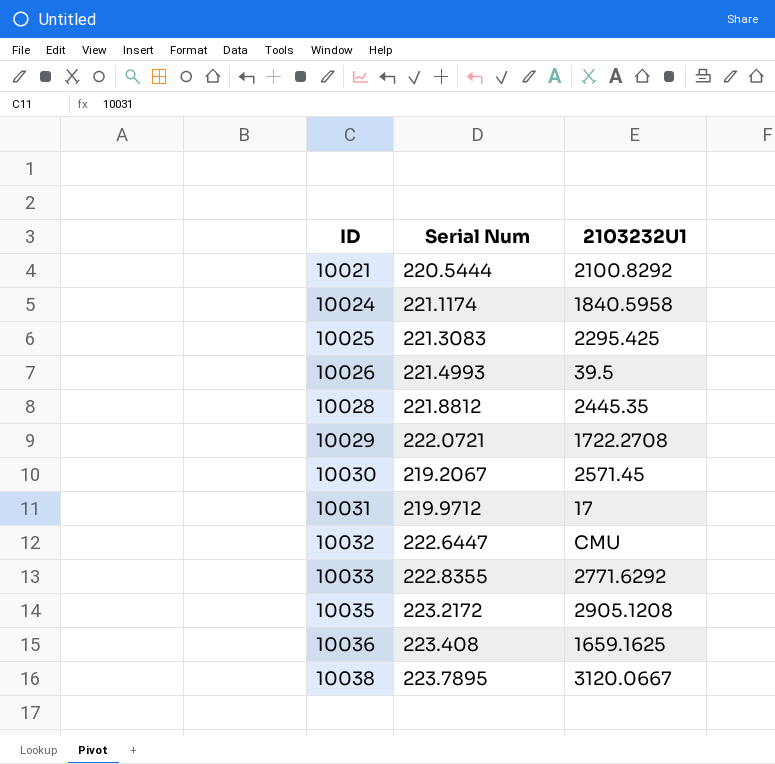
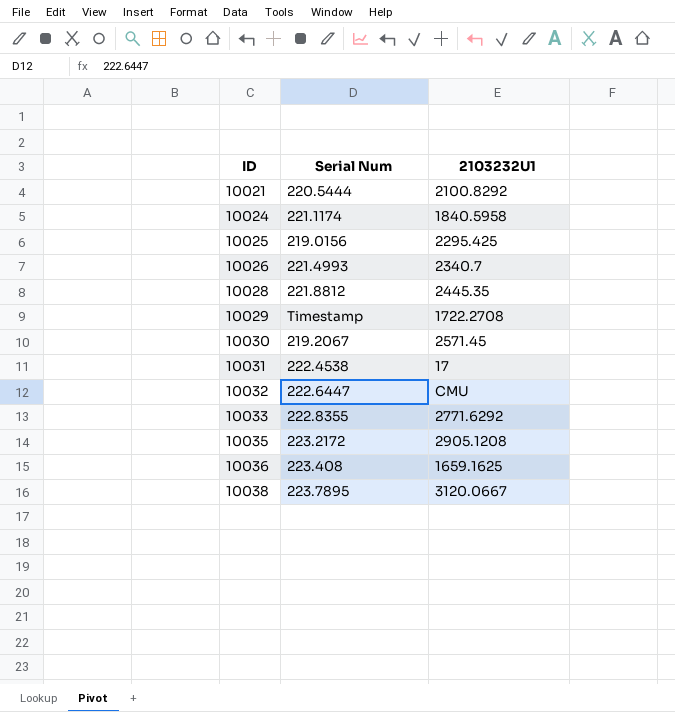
10025 | Serial Num: 221.3083 -> 219.0156
10026 | 2103232U1: 39.5 -> 2340.7
10029 | Serial Num: 222.0721 -> Timestamp
10031 | Serial Num: 219.9712 -> 222.4538

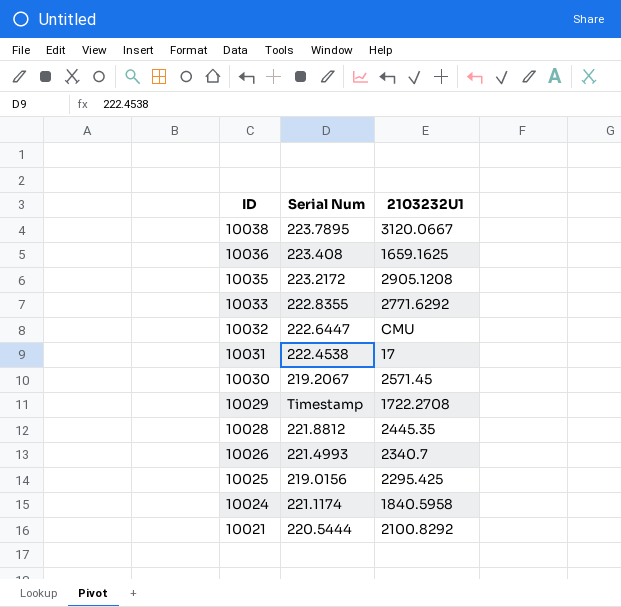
row order: ID ascending -> ID descending

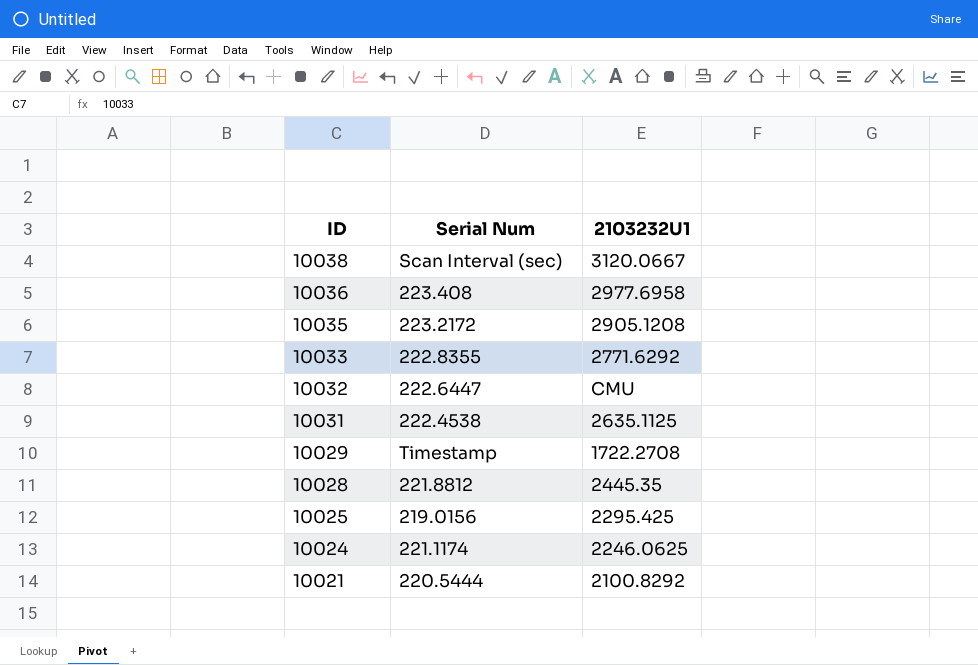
row 10030: 219.2067 | 2571.45 -> none
row 10026: 221.4993 | 2340.7 -> none
10038 | Serial Num: 223.7895 -> Scan Interval (sec)
10036 | 2103232U1: 1659.1625 -> 2977.6958
10031 | 2103232U1: 17 -> 2635.1125
10024 | 2103232U1: 1840.5958 -> 2246.0625

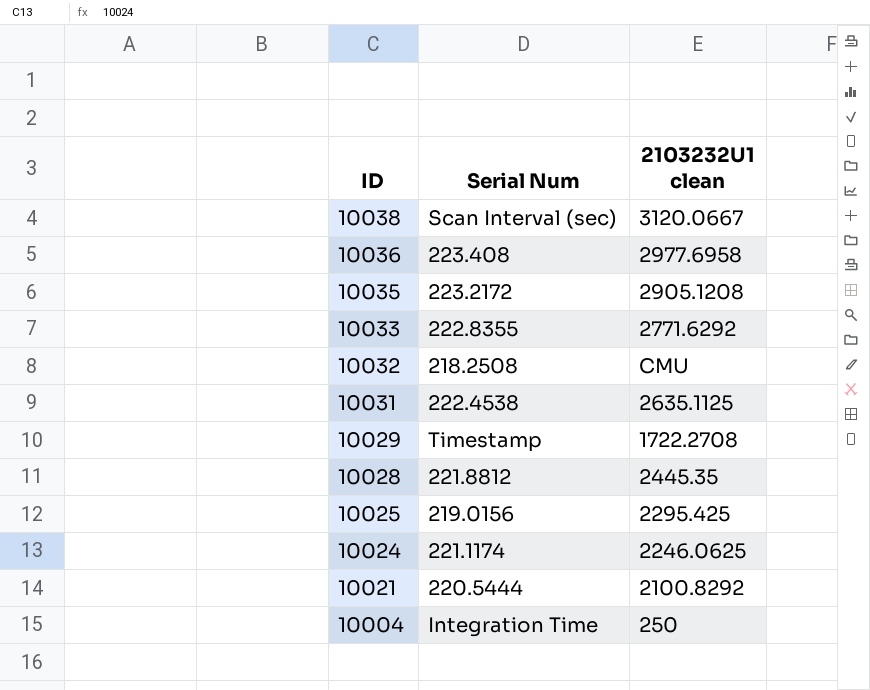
column name: 2103232U1 -> 2103232U1 clean
10032 | Serial Num: 222.6447 -> 218.2508
row 10004: none -> Integration Time | 250

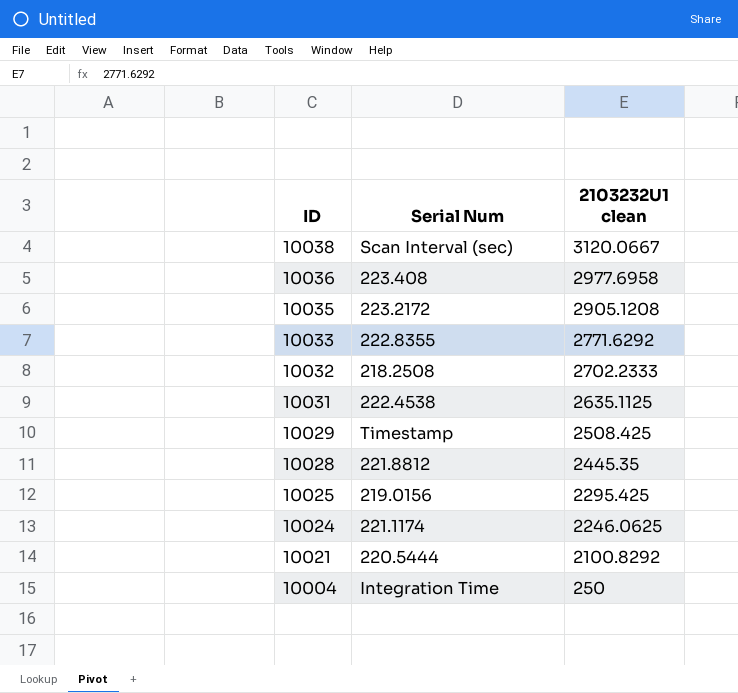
10032 | 2103232U1 clean: CMU -> 2702.2333
10029 | 2103232U1 clean: 1722.2708 -> 2508.425

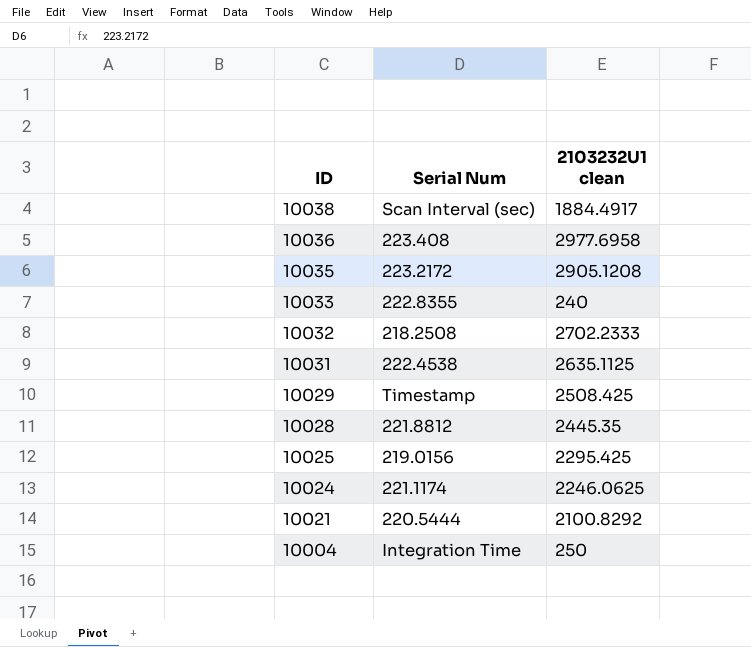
10038 | 2103232U1 clean: 3120.0667 -> 1884.4917
10033 | 2103232U1 clean: 2771.6292 -> 240

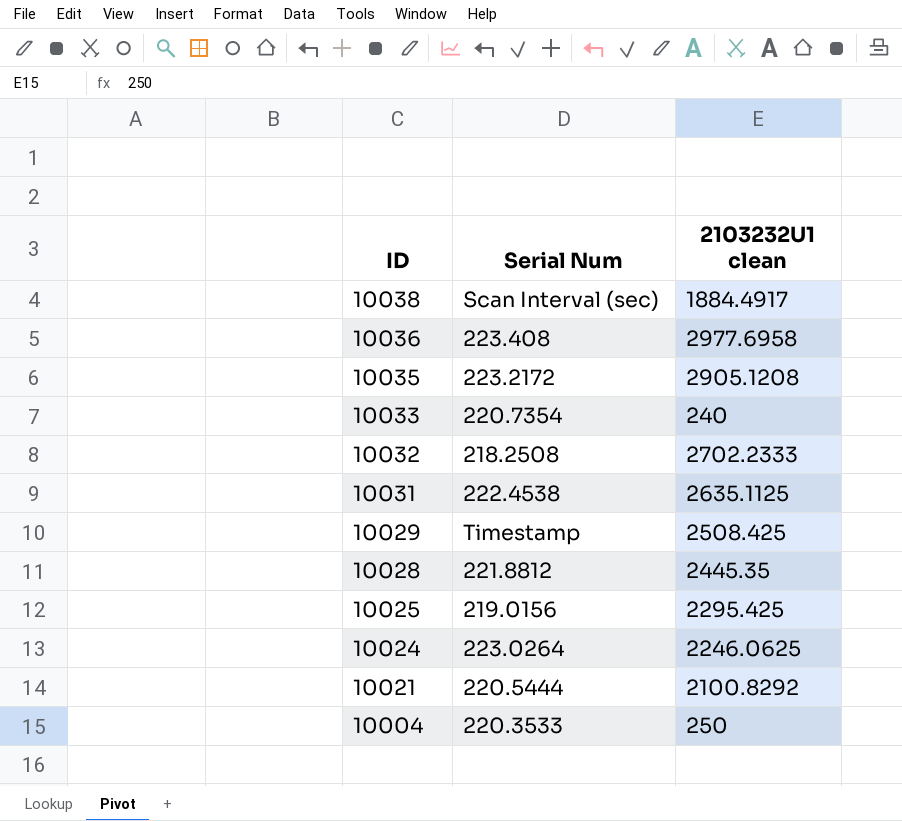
10033 | Serial Num: 222.8355 -> 220.7354
10024 | Serial Num: 221.1174 -> 223.0264
10004 | Serial Num: Integration Time -> 220.3533

